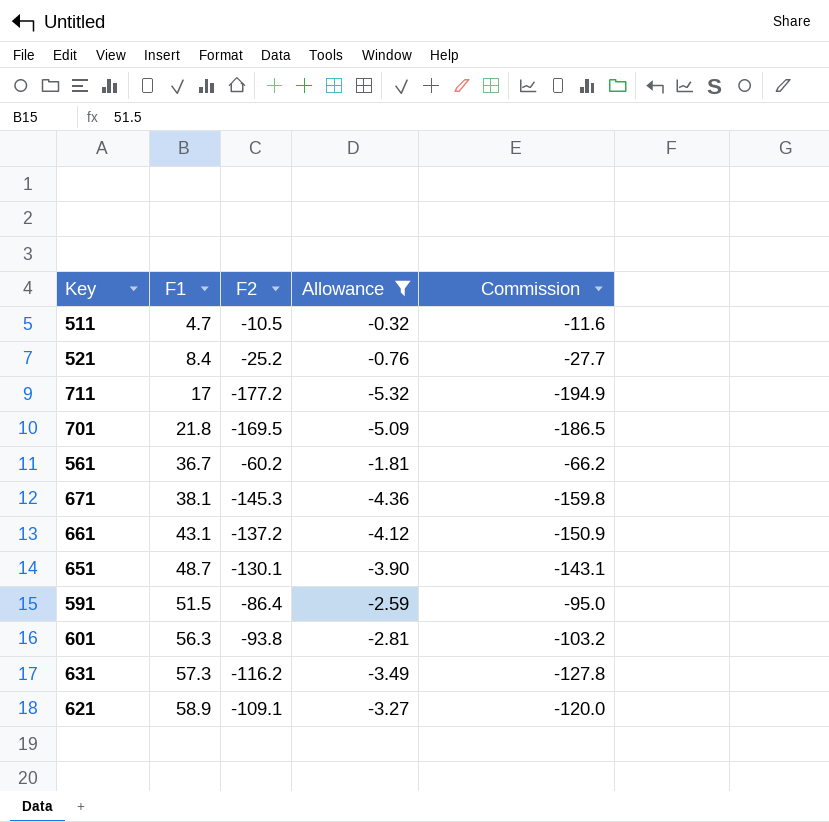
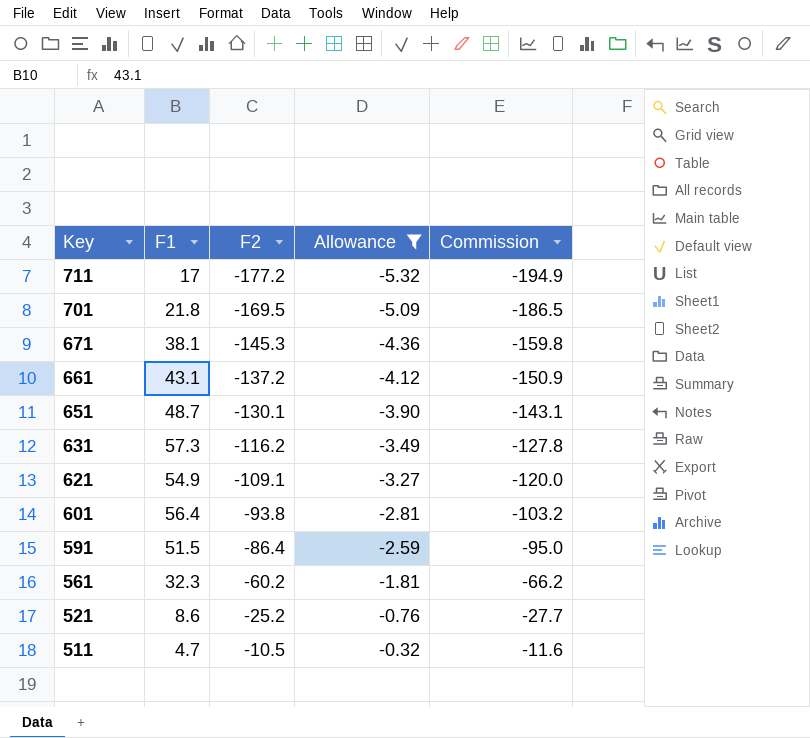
row order: F1 ascending -> Key descending
621 | F1: 58.9 -> 54.9
601 | F1: 56.3 -> 56.4
561 | F1: 36.7 -> 32.3
521 | F1: 8.4 -> 8.6

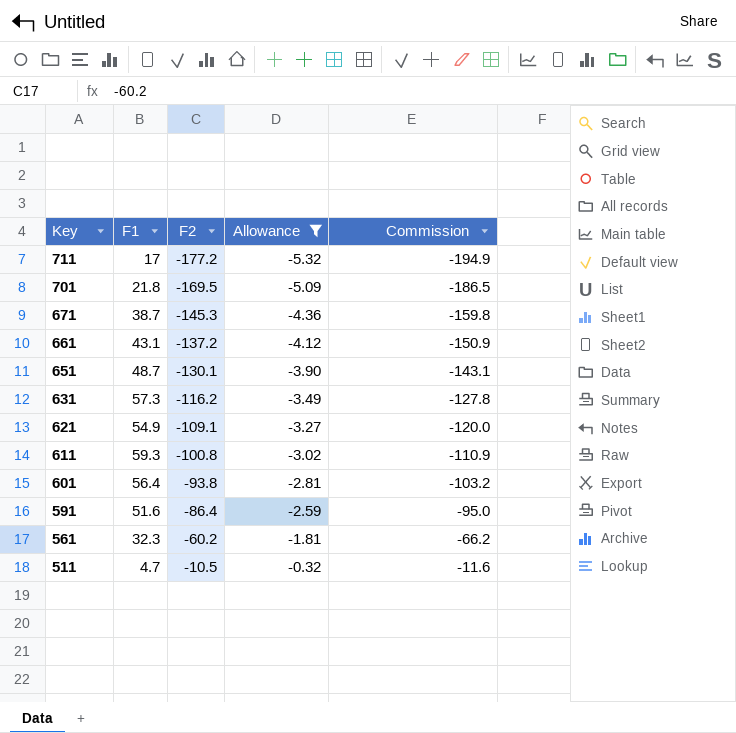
row 521: 8.6 | -25.2 | -0.76 | -27.7 -> none
671 | F1: 38.1 -> 38.7
row 611: none -> 59.3 | -100.8 | -3.02 | -110.9
591 | F1: 51.5 -> 51.6

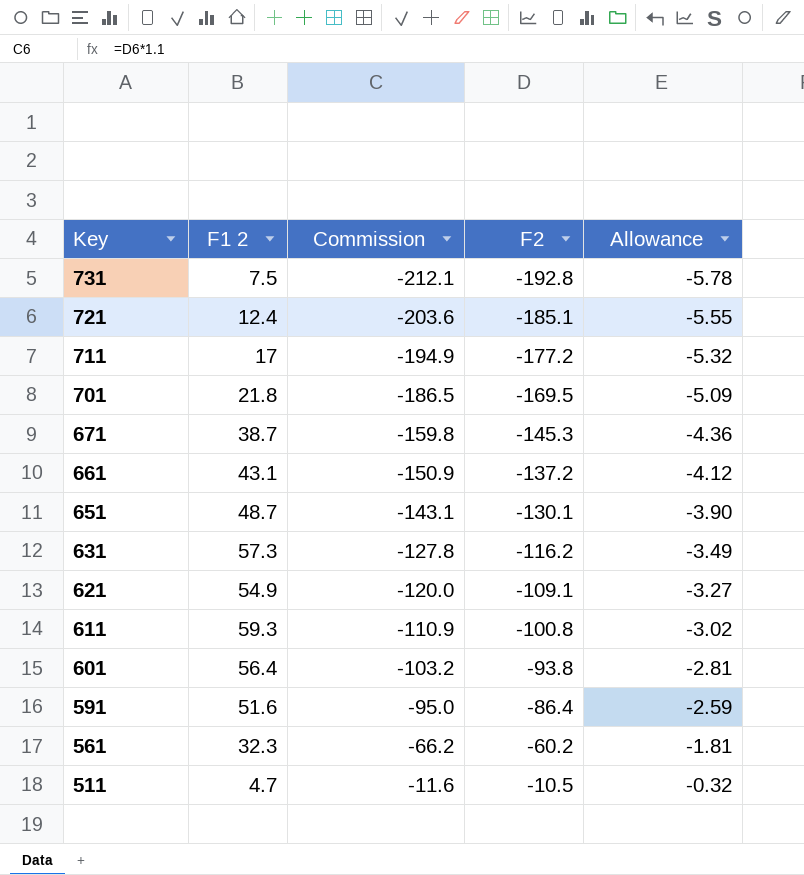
filter: Allowance >= -5.32 -> none
column name: F1 -> F1 2
column Commission | position: 5 -> 3

